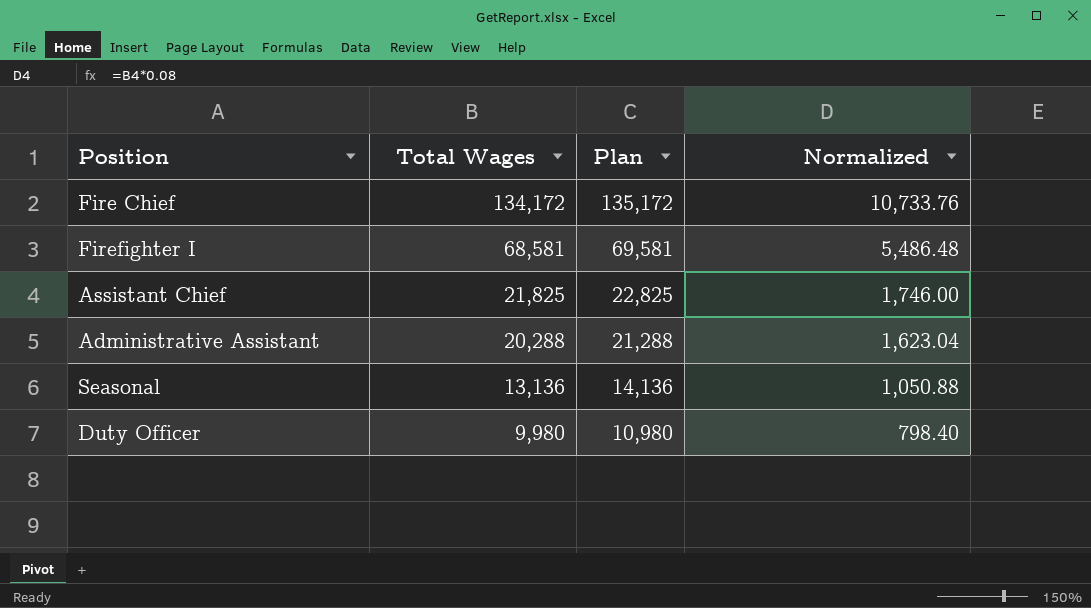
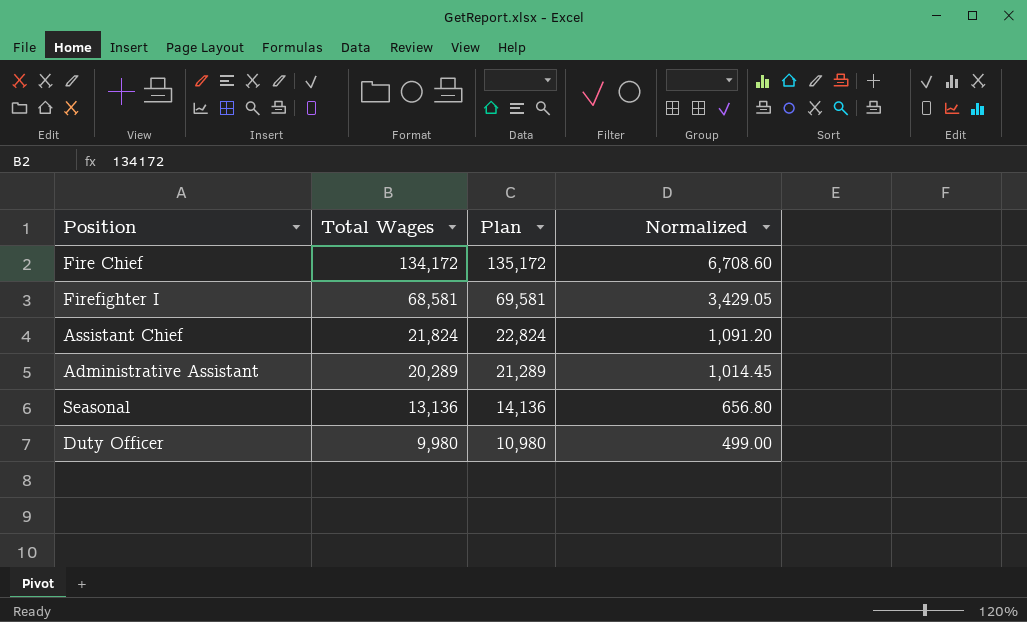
column Normalized | formula: [Total Wages] * 0.08 -> [Total Wages] * 0.05
Assistant Chief | Total Wages: 21,825 -> 21,824
Assistant Chief | Plan: 22,825 -> 22,824
Administrative Assistant | Total Wages: 20,288 -> 20,289
Administrative Assistant | Plan: 21,288 -> 21,289

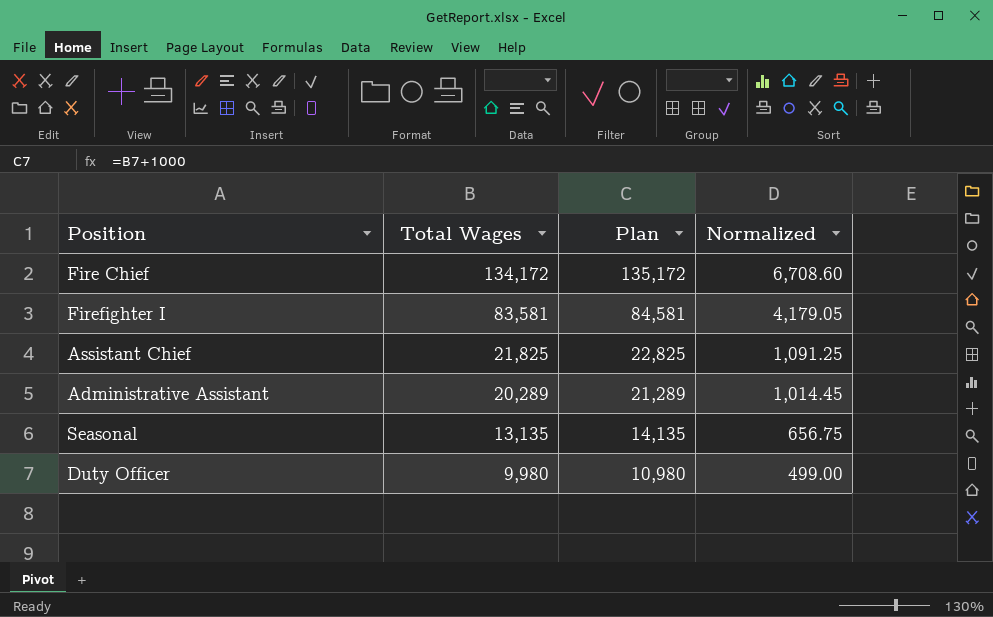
Firefighter I | Total Wages: 68,581 -> 83,581
Firefighter I | Plan: 69,581 -> 84,581
Firefighter I | Normalized: 3,429.05 -> 4,179.05
Assistant Chief | Total Wages: 21,824 -> 21,825
Assistant Chief | Plan: 22,824 -> 22,825
Assistant Chief | Normalized: 1,091.20 -> 1,091.25
Seasonal | Total Wages: 13,136 -> 13,135
Seasonal | Plan: 14,136 -> 14,135
Seasonal | Normalized: 656.80 -> 656.75

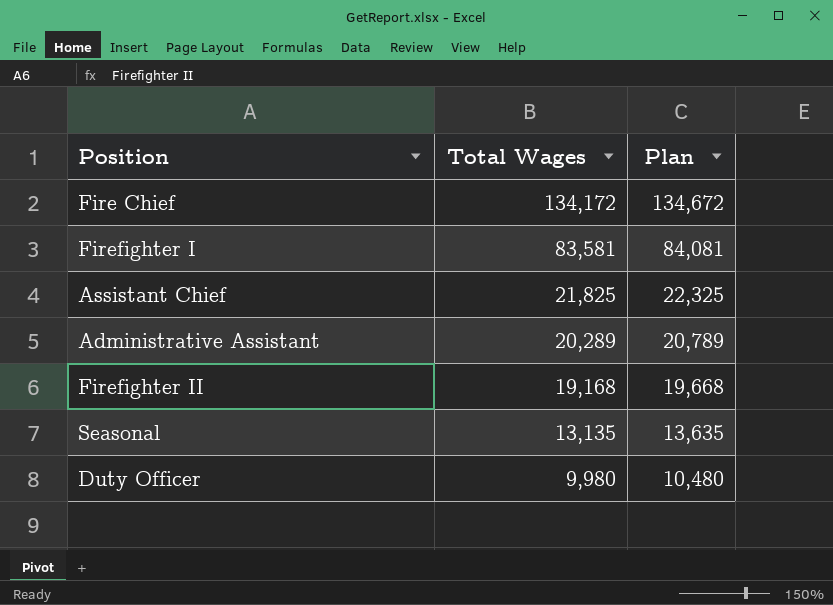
column Normalized | formula: [Total Wages] * 0.05 -> none
column Plan | formula: [Total Wages] + 1000 -> [Total Wages] + 500
row Firefighter II: none -> 19,168 | 19,668

